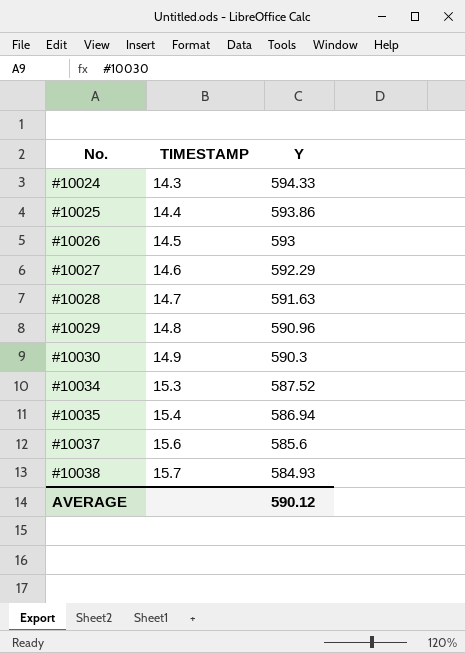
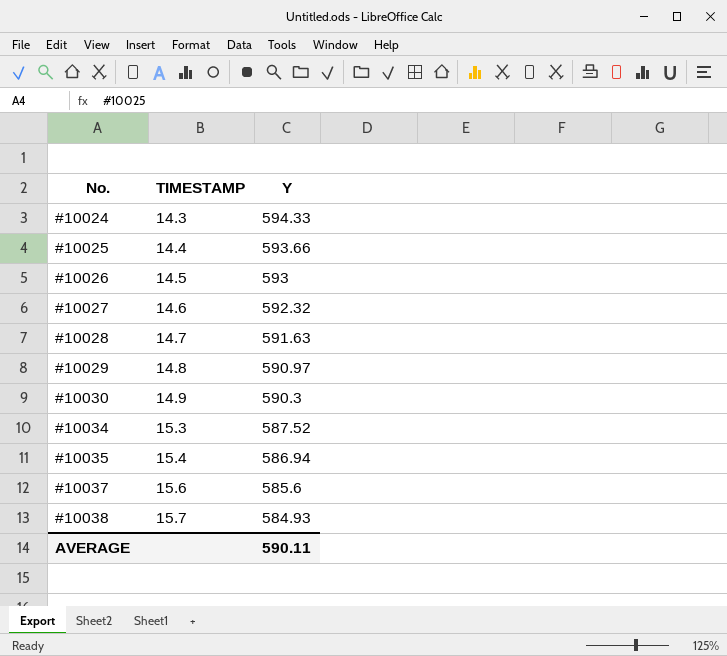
#10025 | Y: 593.86 -> 593.66
#10027 | Y: 592.29 -> 592.32
#10029 | Y: 590.96 -> 590.97
AVERAGE | Y: 590.12 -> 590.11

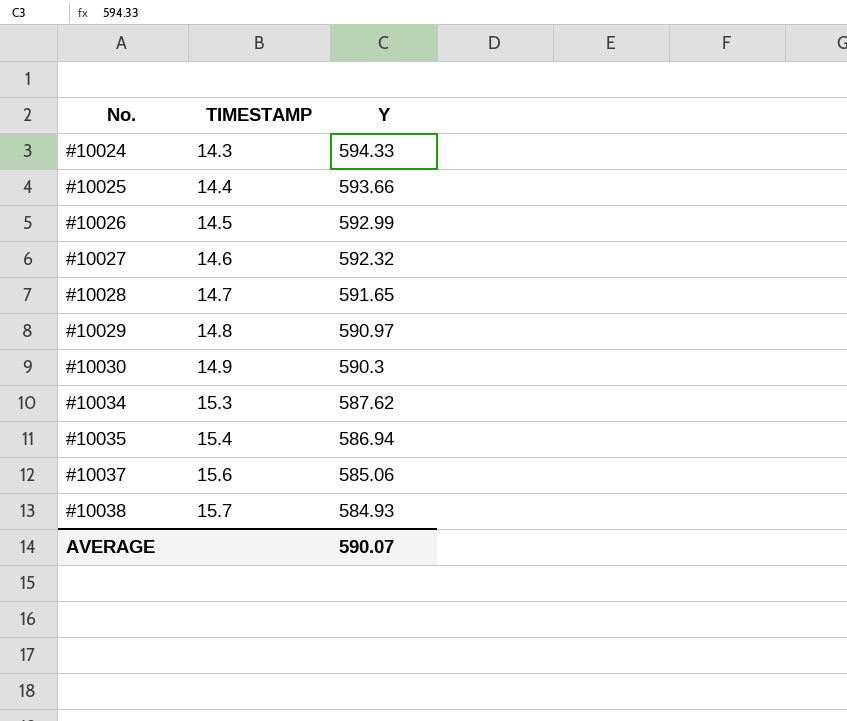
#10026 | Y: 593 -> 592.99
#10028 | Y: 591.63 -> 591.65
#10034 | Y: 587.52 -> 587.62
#10037 | Y: 585.6 -> 585.06
AVERAGE | Y: 590.11 -> 590.07

